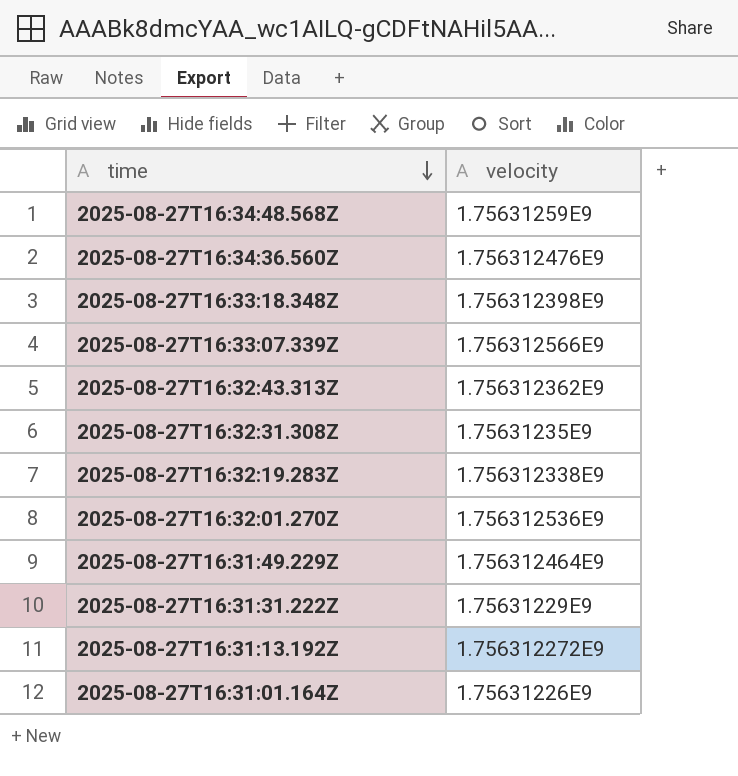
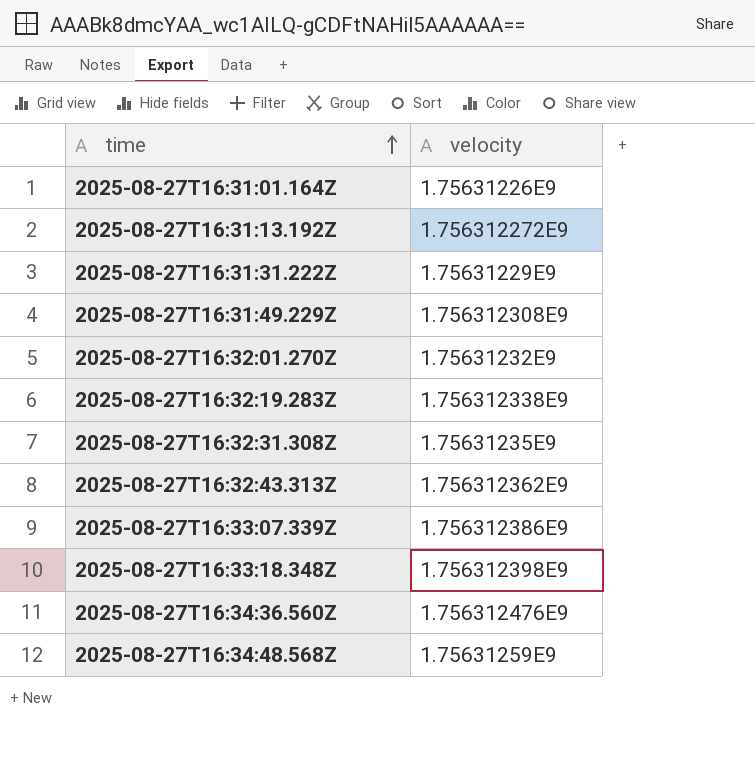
row order: time descending -> time ascending
2025-08-27T16:31:49.229Z | velocity: 1.756312464E9 -> 1.756312308E9
2025-08-27T16:32:01.270Z | velocity: 1.756312536E9 -> 1.75631232E9
2025-08-27T16:33:07.339Z | velocity: 1.756312566E9 -> 1.756312386E9

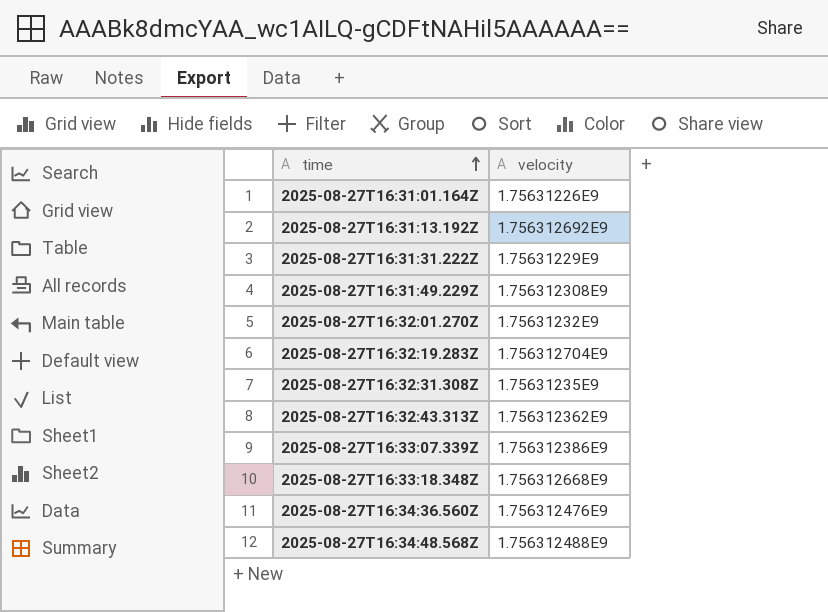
2025-08-27T16:31:13.192Z | velocity: 1.756312272E9 -> 1.756312692E9
2025-08-27T16:32:19.283Z | velocity: 1.756312338E9 -> 1.756312704E9
2025-08-27T16:33:18.348Z | velocity: 1.756312398E9 -> 1.756312668E9
2025-08-27T16:34:48.568Z | velocity: 1.75631259E9 -> 1.756312488E9

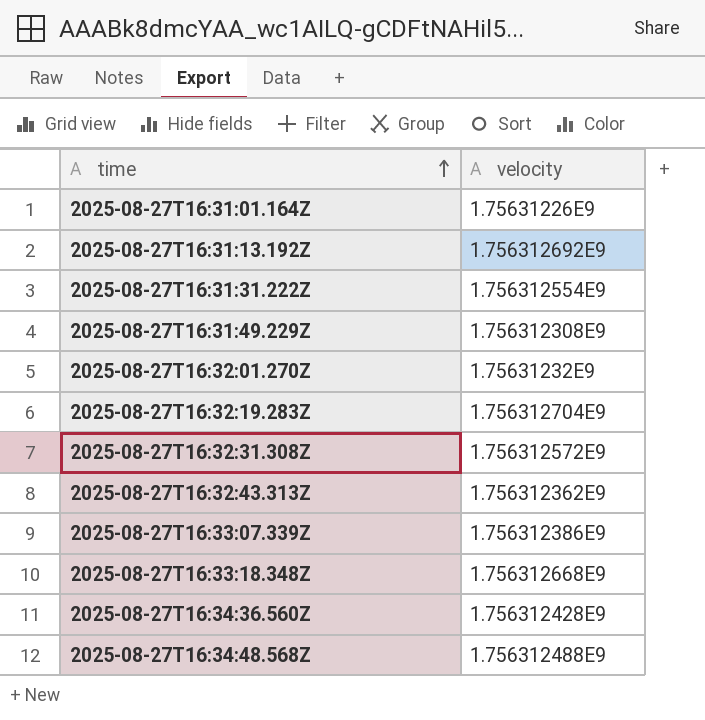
2025-08-27T16:31:31.222Z | velocity: 1.75631229E9 -> 1.756312554E9
2025-08-27T16:32:31.308Z | velocity: 1.75631235E9 -> 1.756312572E9
2025-08-27T16:34:36.560Z | velocity: 1.756312476E9 -> 1.756312428E9

